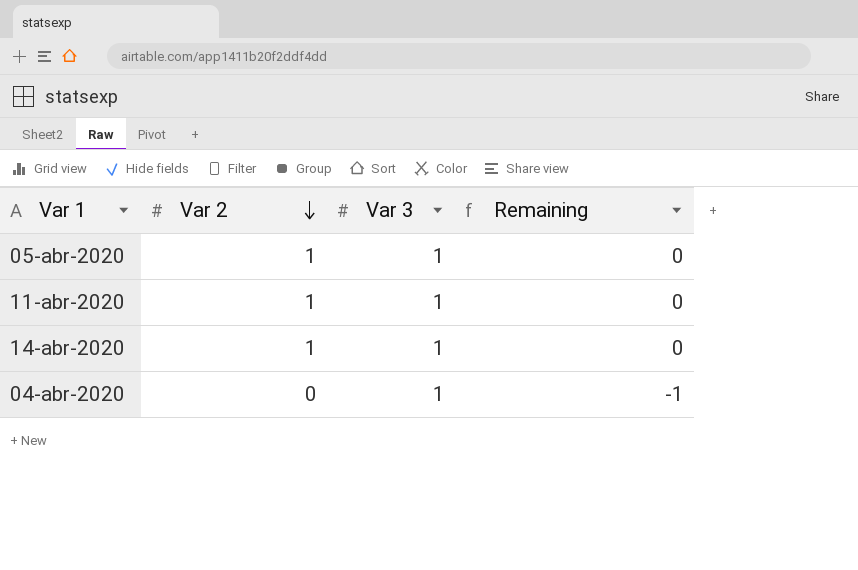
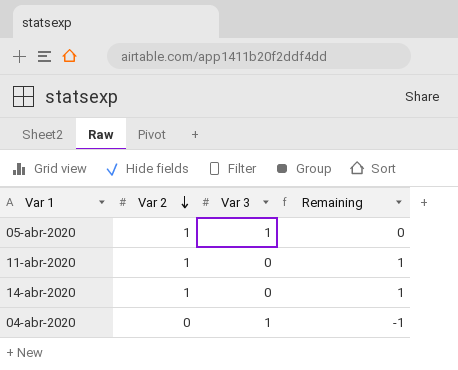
11-abr-2020 | Var 3: 1 -> 0
11-abr-2020 | Remaining: 0 -> 1
14-abr-2020 | Var 3: 1 -> 0
14-abr-2020 | Remaining: 0 -> 1

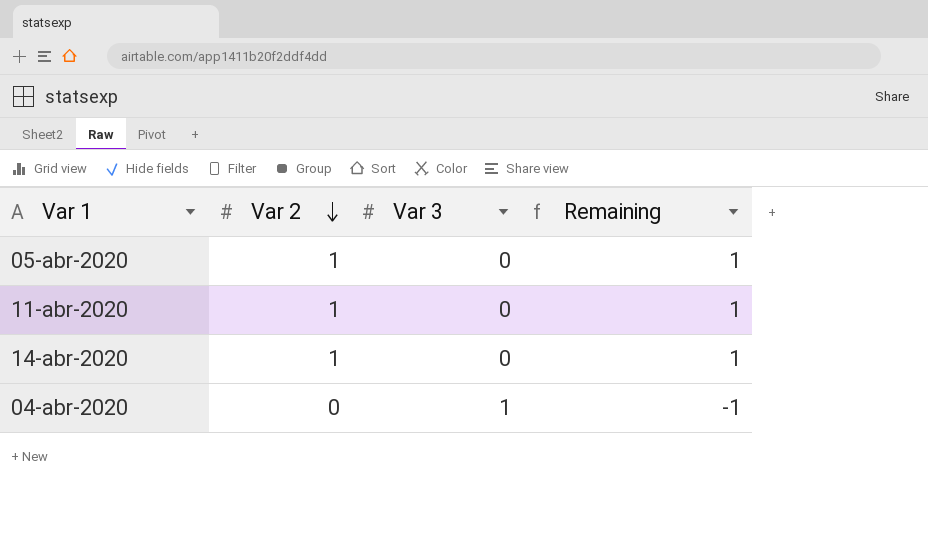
05-abr-2020 | Var 3: 1 -> 0
05-abr-2020 | Remaining: 0 -> 1

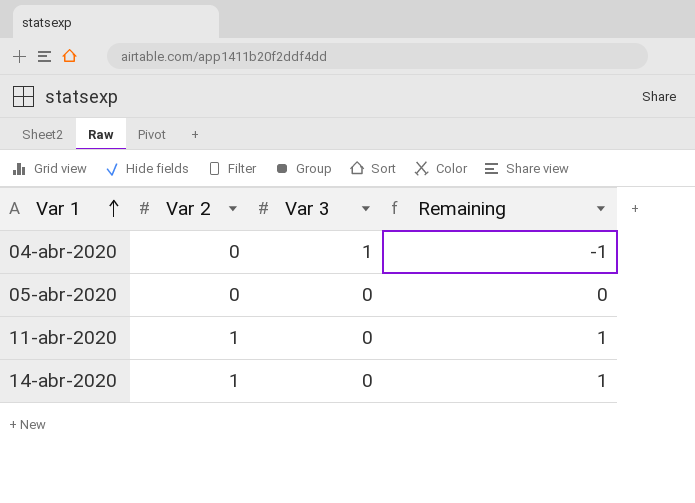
row order: Var 2 descending -> Var 1 ascending
05-abr-2020 | Var 2: 1 -> 0
05-abr-2020 | Remaining: 1 -> 0

